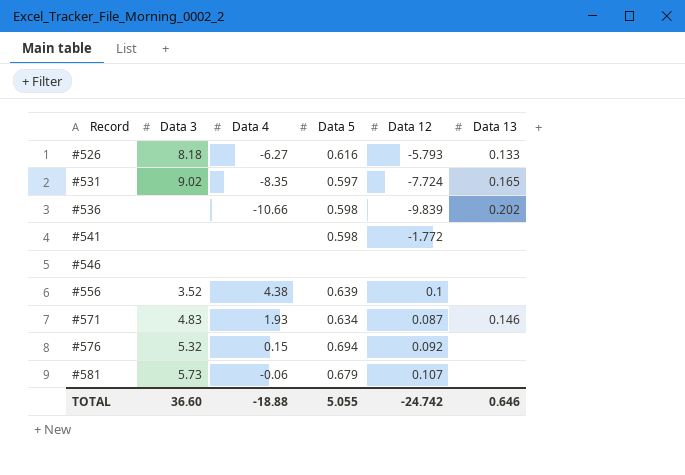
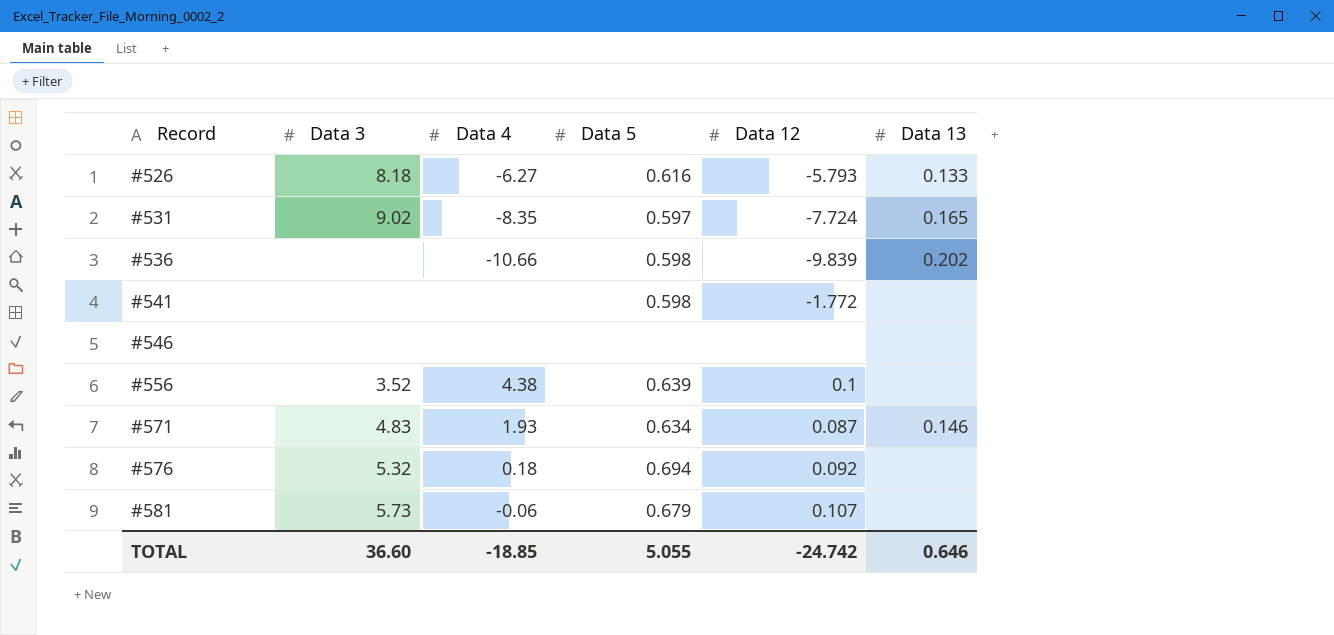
#576 | Data 4: 0.15 -> 0.18
TOTAL | Data 4: -18.88 -> -18.85

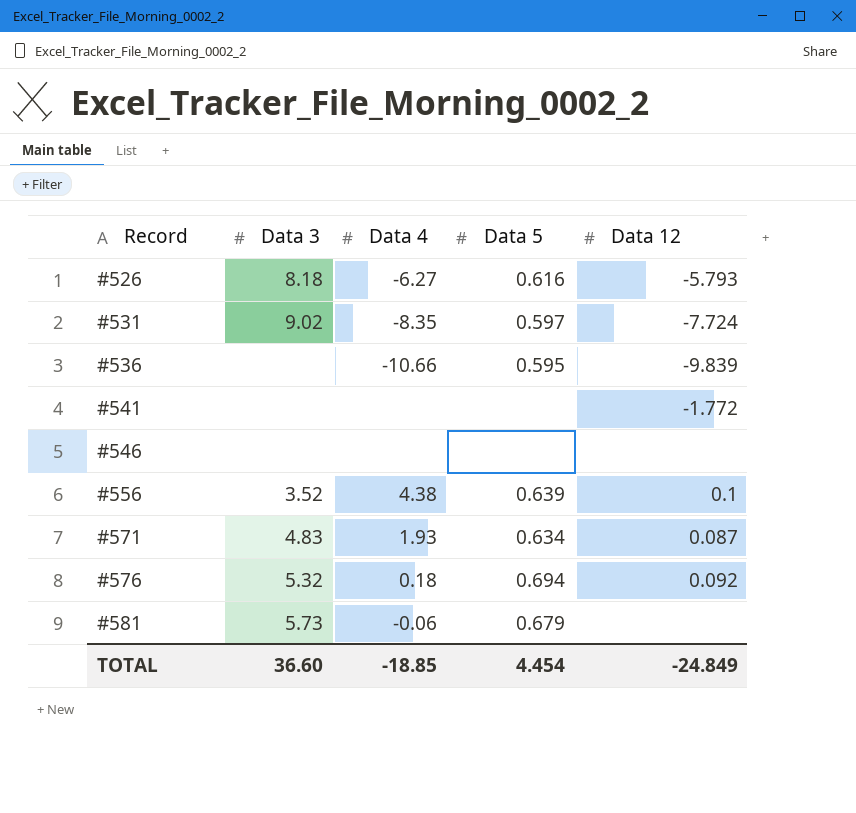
column Data 13 | position: 6 -> none
#536 | Data 5: 0.598 -> 0.595
#541 | Data 5: 0.598 -> none
#581 | Data 12: 0.107 -> none
TOTAL | Data 5: 5.055 -> 4.454
TOTAL | Data 12: -24.742 -> -24.849

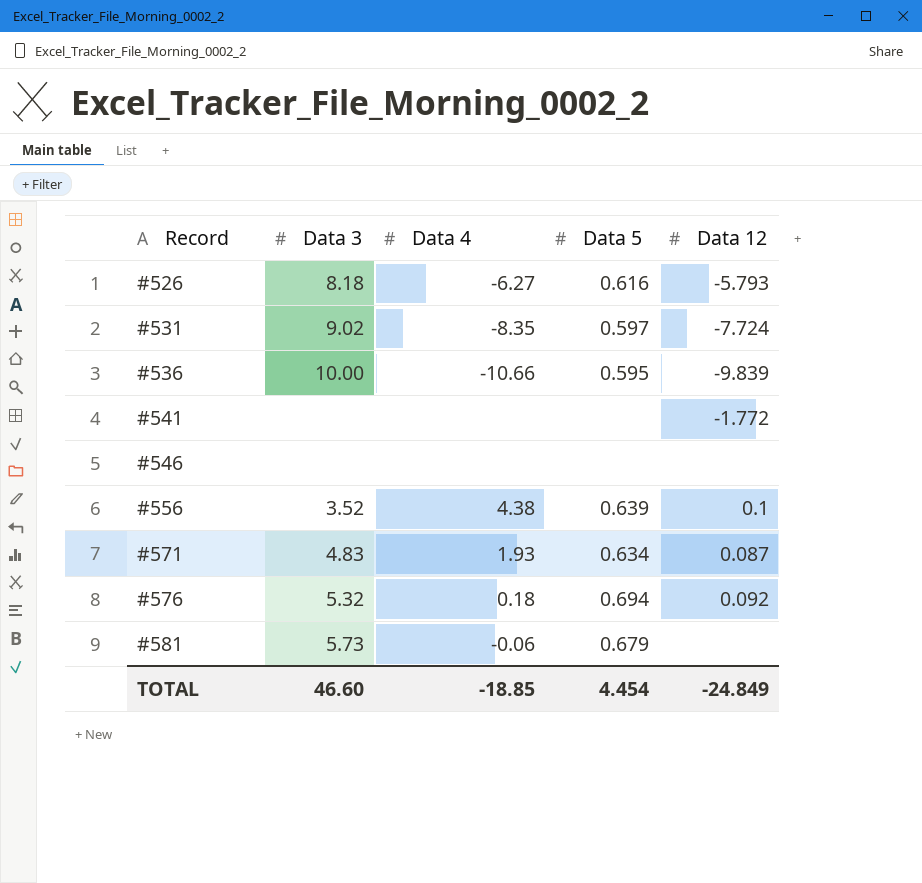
#536 | Data 3: none -> 10.00
TOTAL | Data 3: 36.60 -> 46.60

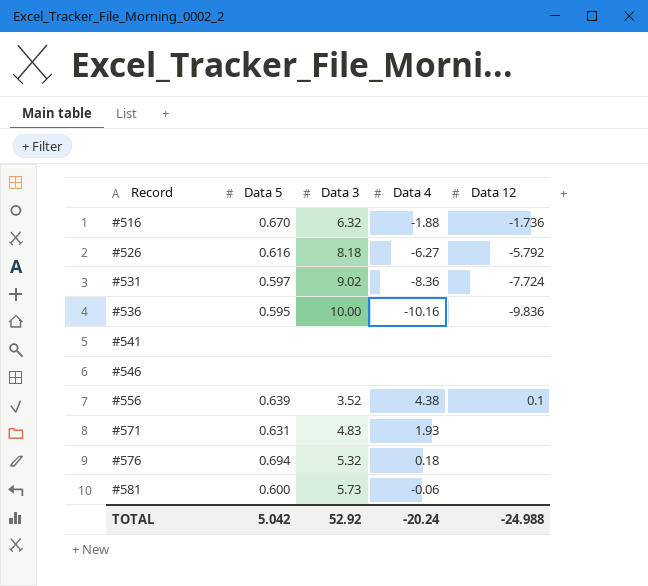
column Data 5 | position: 4 -> 2
row #516: none -> 0.670 | 6.32 | -1.88 | -1.736
#526 | Data 12: -5.793 -> -5.792
#531 | Data 4: -8.35 -> -8.36
#536 | Data 4: -10.66 -> -10.16
#536 | Data 12: -9.839 -> -9.836
#541 | Data 12: -1.772 -> none
#571 | Data 5: 0.634 -> 0.631
#571 | Data 12: 0.087 -> none
#576 | Data 12: 0.092 -> none
#581 | Data 5: 0.679 -> 0.600
TOTAL | Data 5: 4.454 -> 5.042
TOTAL | Data 3: 46.60 -> 52.92
TOTAL | Data 4: -18.85 -> -20.24
TOTAL | Data 12: -24.849 -> -24.988

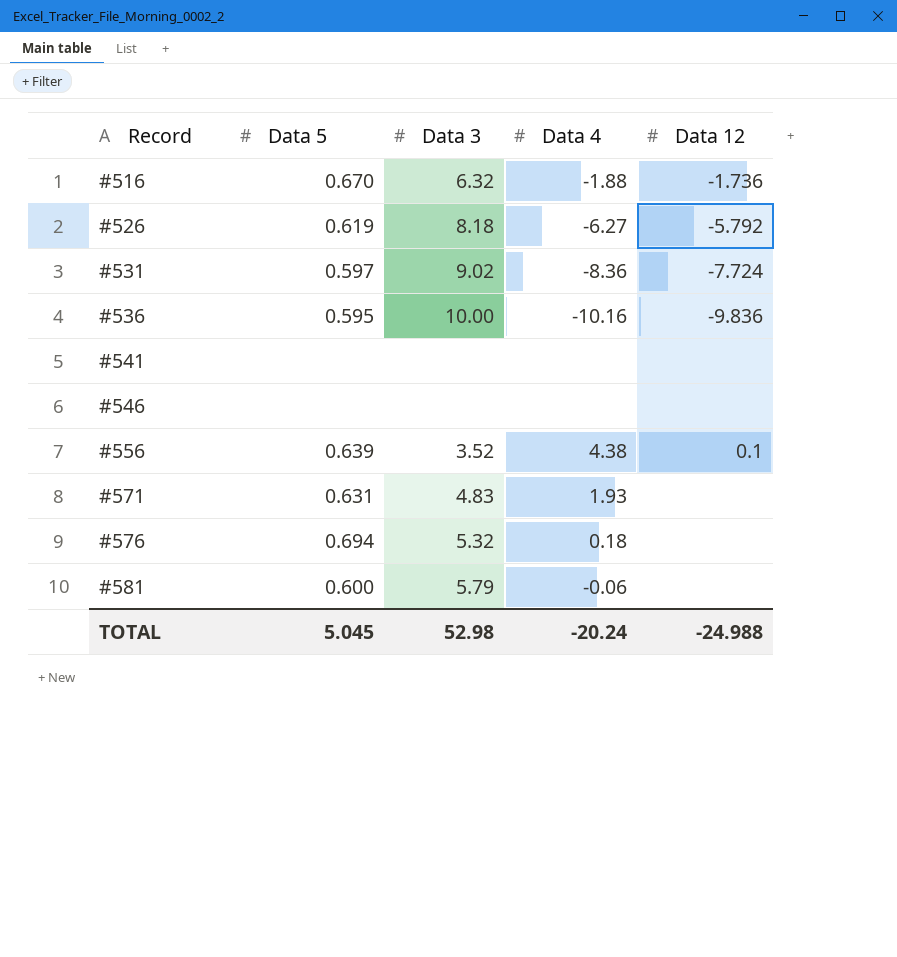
#526 | Data 5: 0.616 -> 0.619
#581 | Data 3: 5.73 -> 5.79
TOTAL | Data 5: 5.042 -> 5.045
TOTAL | Data 3: 52.92 -> 52.98

